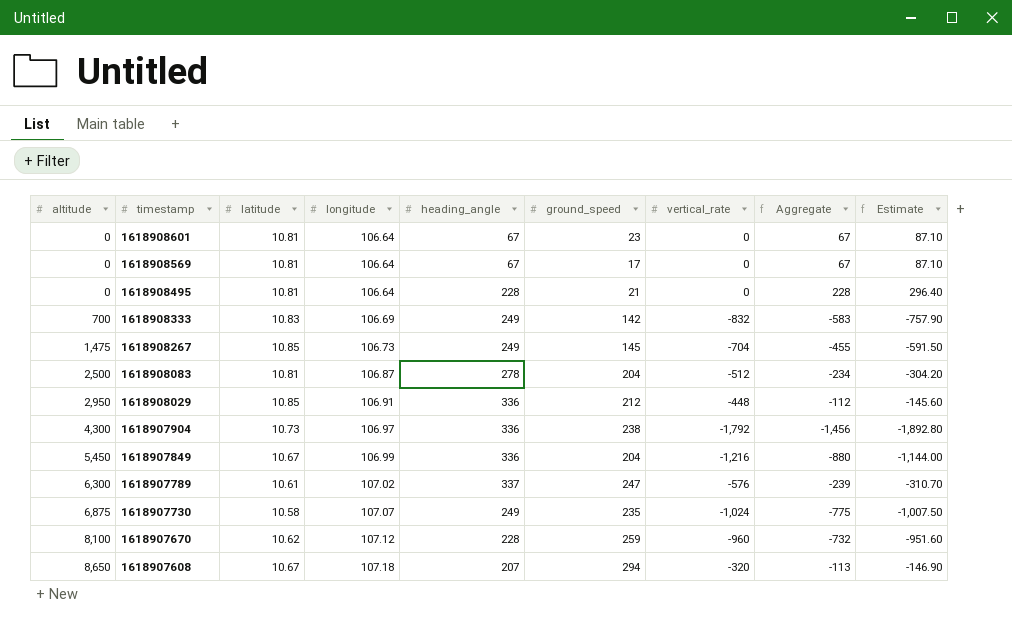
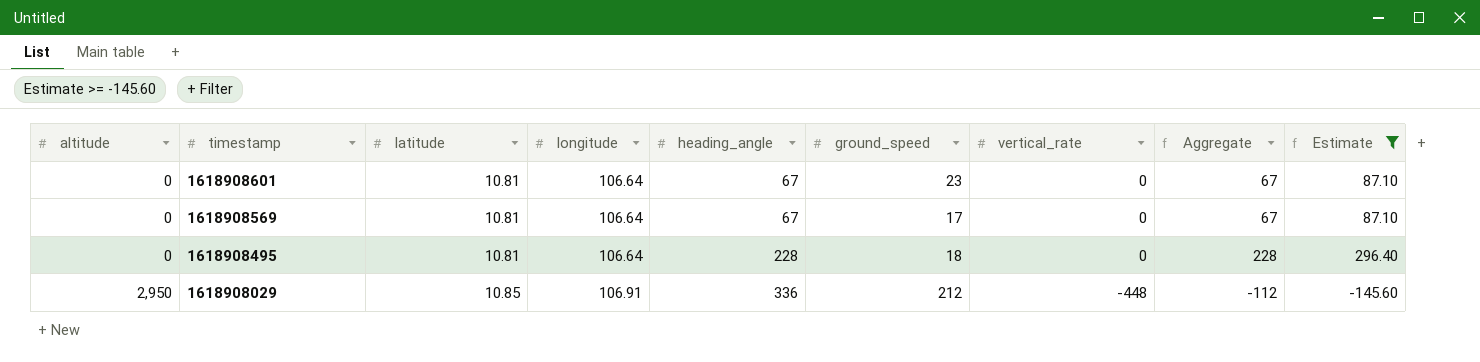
filter: none -> Estimate >= -145.60
1618908495 | ground_speed: 21 -> 18

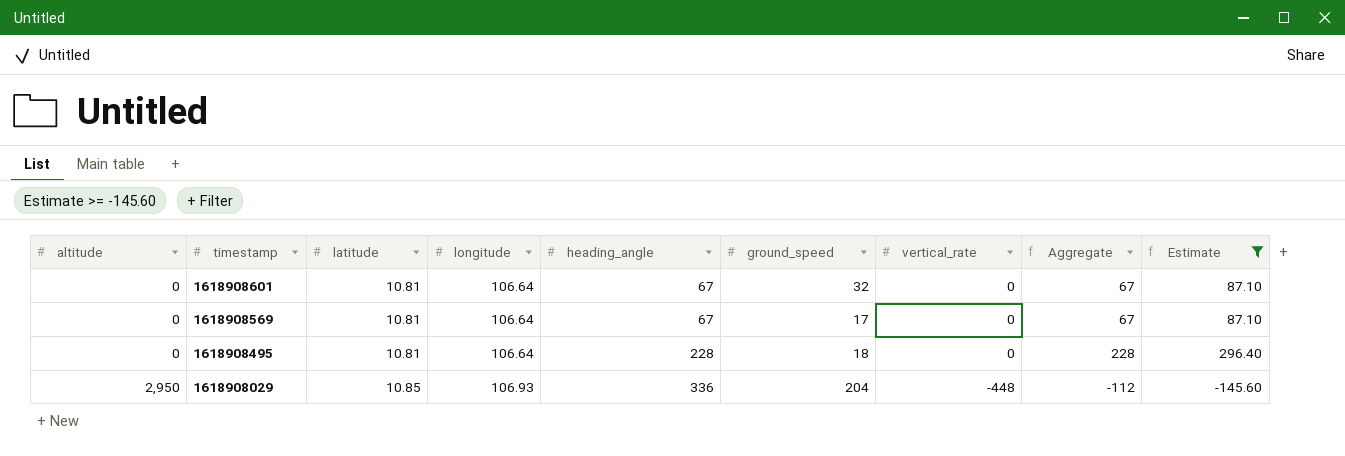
1618908601 | ground_speed: 23 -> 32
1618908029 | longitude: 106.91 -> 106.93
1618908029 | ground_speed: 212 -> 204

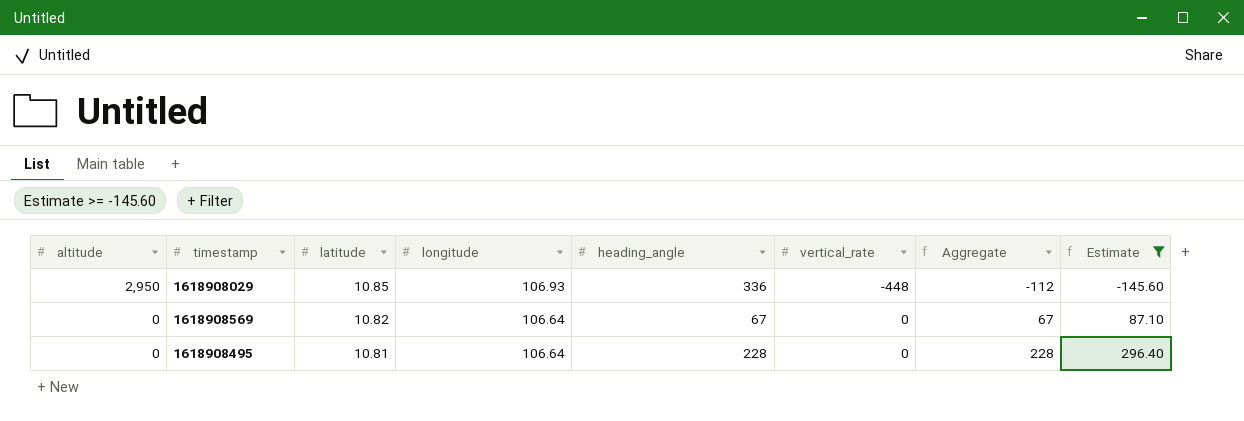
row order: altitude ascending -> altitude descending
column ground_speed | position: 6 -> none
row 1618908601: 0 | 10.81 | 106.64 | 67 | 32 | 0 | 67 | 87.10 -> none
1618908569 | latitude: 10.81 -> 10.82

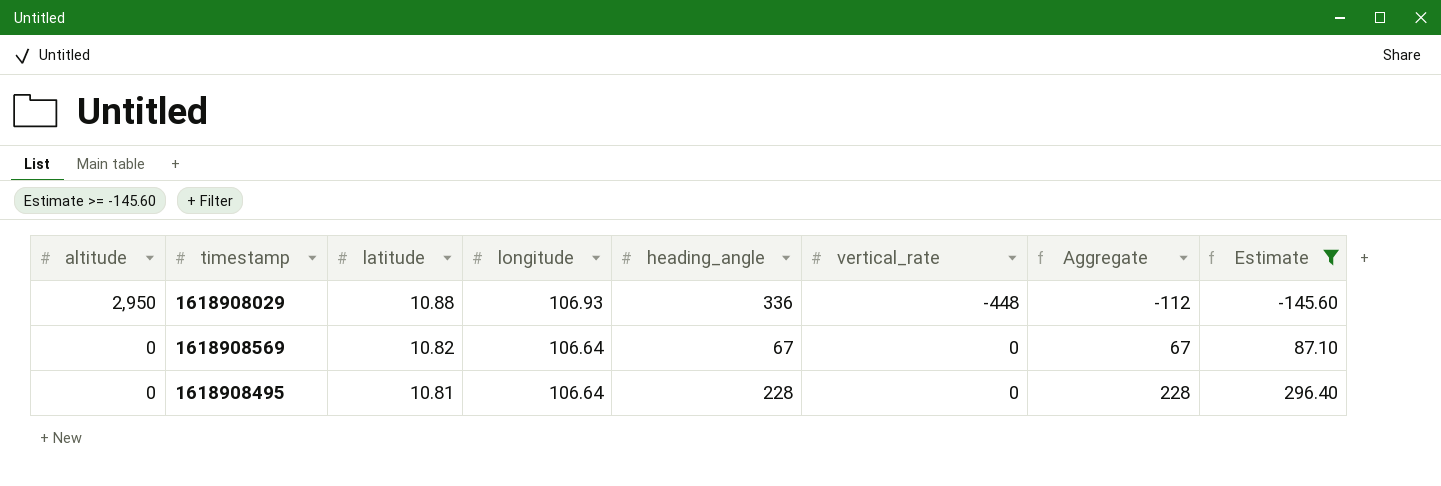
1618908029 | latitude: 10.85 -> 10.88

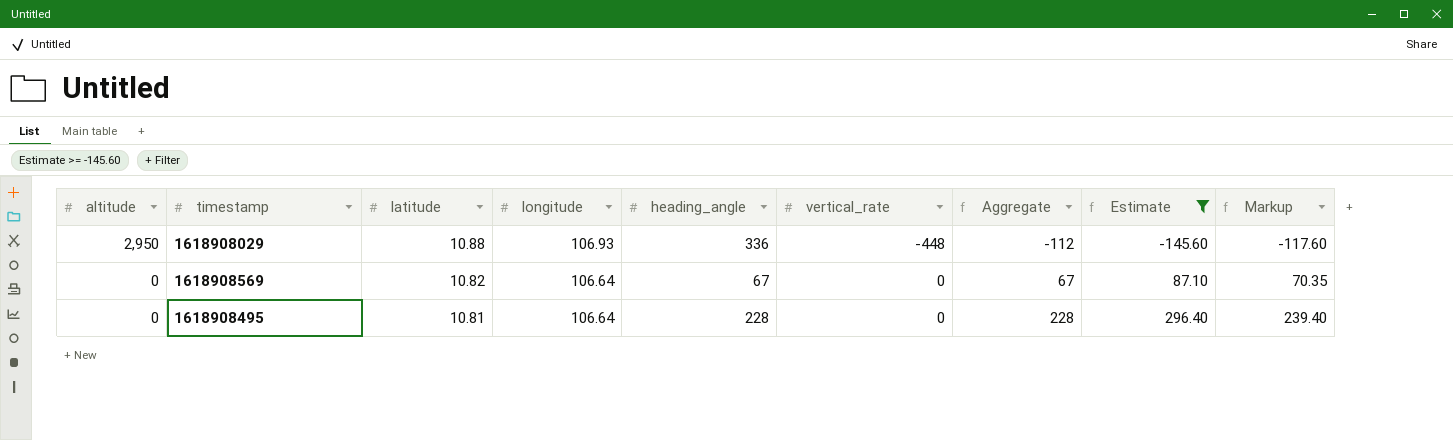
column Markup | formula: none -> [Aggregate] * 1.05

